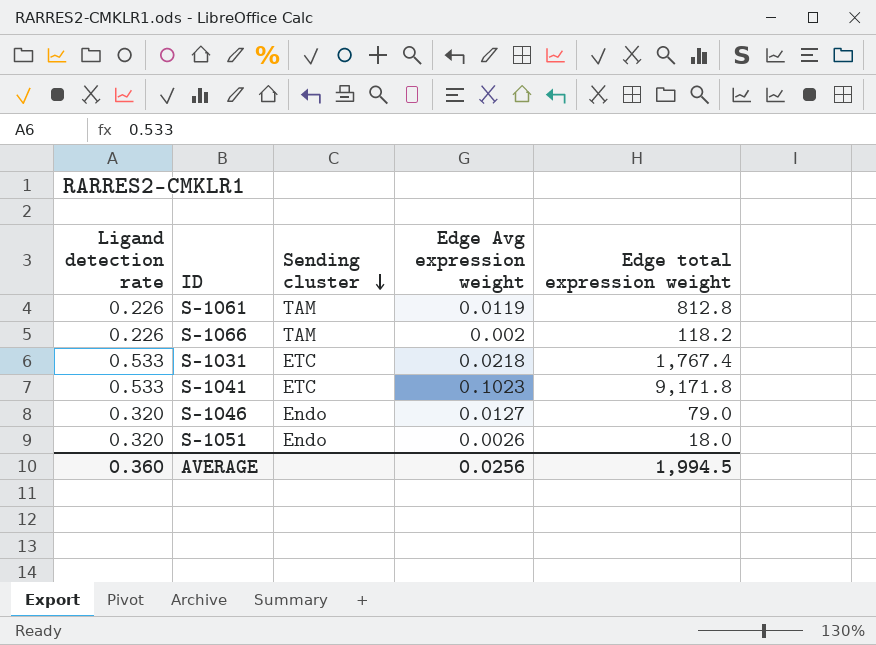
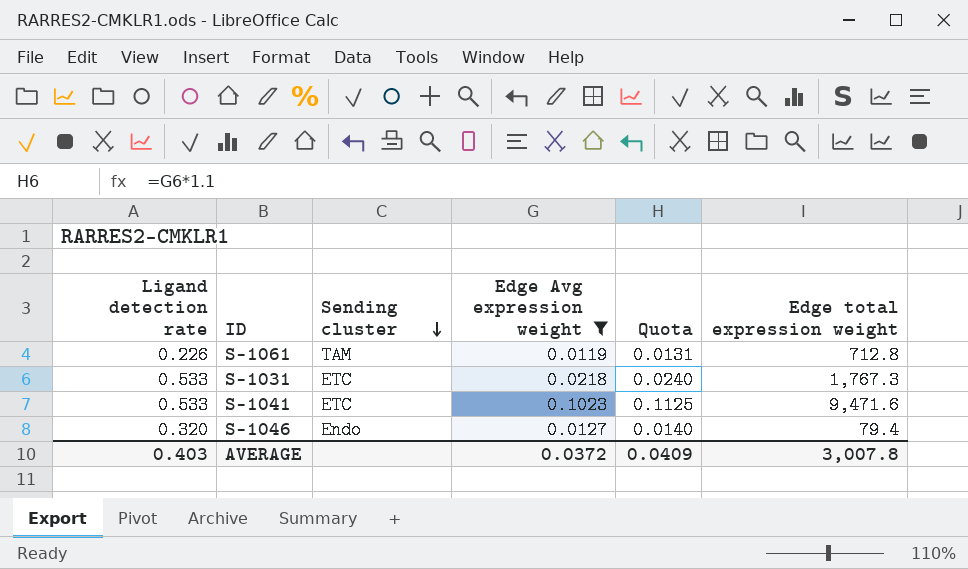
filter: none -> Edge Avg expression weight >= 0.0119
column Quota | formula: none -> [Edge Avg expression weight] * 1.1
S-1061 | Edge total expression weight: 812.8 -> 712.8
S-1031 | Edge total expression weight: 1,767.4 -> 1,767.3
S-1041 | Edge total expression weight: 9,171.8 -> 9,471.6
S-1046 | Edge total expression weight: 79.0 -> 79.4
AVERAGE | Ligand detection rate: 0.360 -> 0.403
AVERAGE | Edge Avg expression weight: 0.0256 -> 0.0372
AVERAGE | Edge total expression weight: 1,994.5 -> 3,007.8

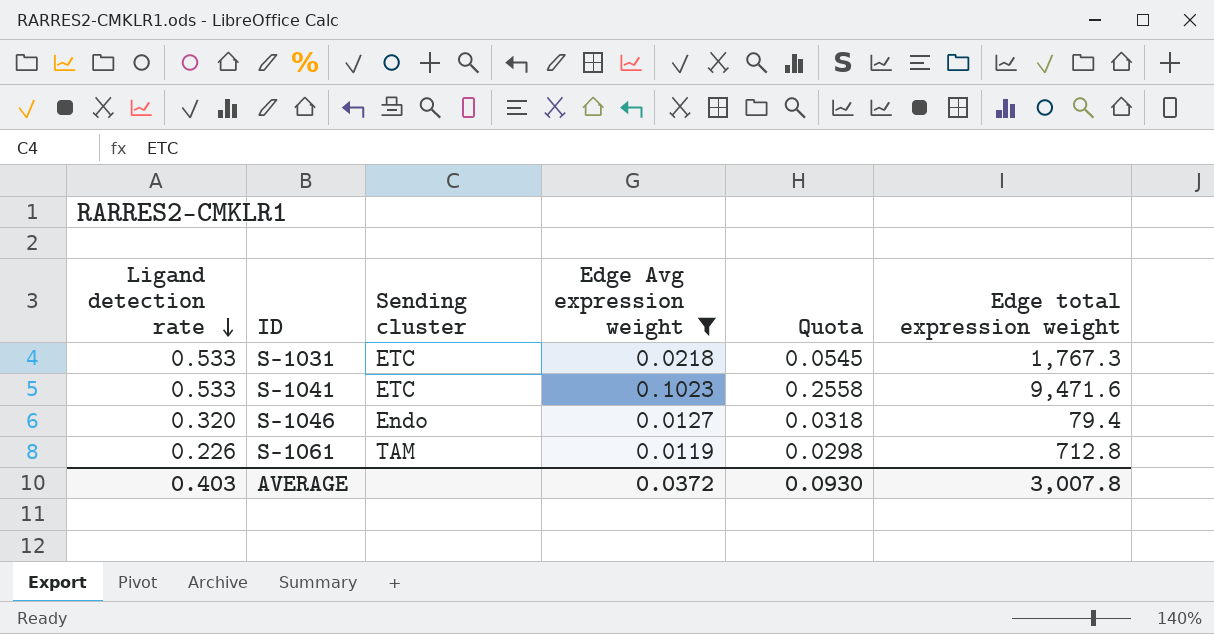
row order: Sending cluster descending -> Ligand detection rate descending
column Quota | formula: [Edge Avg expression weight] * 1.1 -> [Edge Avg expression weight] * 2.5
AVERAGE | Quota: 0.0409 -> 0.0930

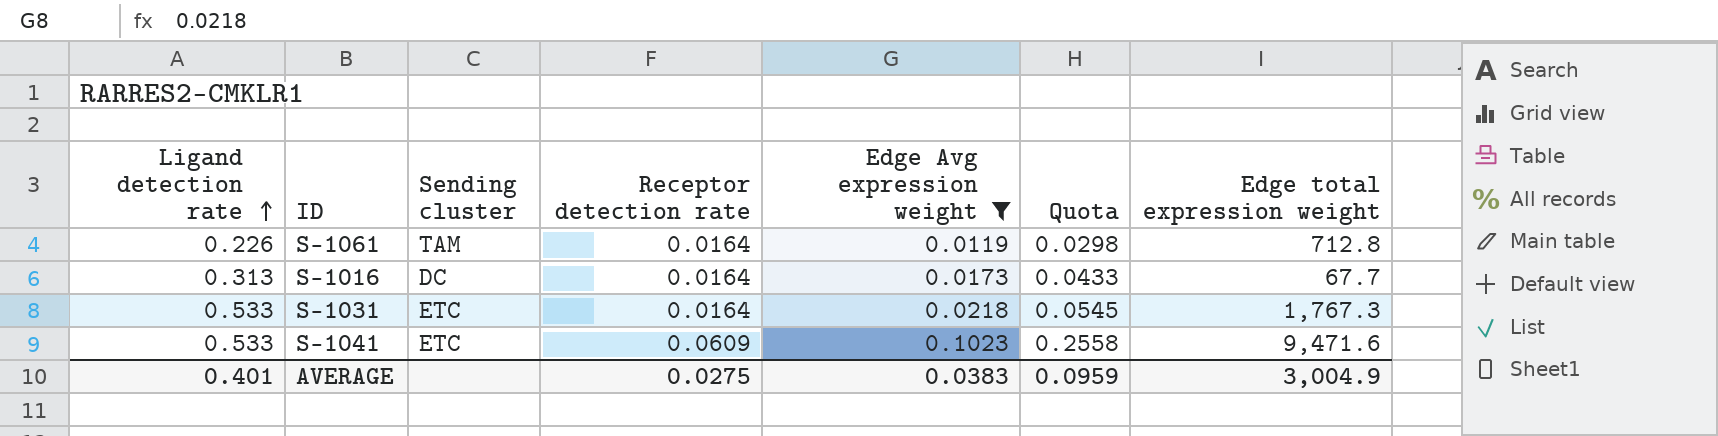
row order: Ligand detection rate descending -> Ligand detection rate ascending
column Receptor detection rate | position: none -> 4
row S-1046: 0.320 | Endo | 0.0127 | 0.0318 | 79.4 -> none
row S-1016: none -> 0.313 | DC | 0.0164 | 0.0173 | 0.0433 | 67.7
AVERAGE | Ligand detection rate: 0.403 -> 0.401
AVERAGE | Edge Avg expression weight: 0.0372 -> 0.0383
AVERAGE | Quota: 0.0930 -> 0.0959
AVERAGE | Edge total expression weight: 3,007.8 -> 3,004.9

